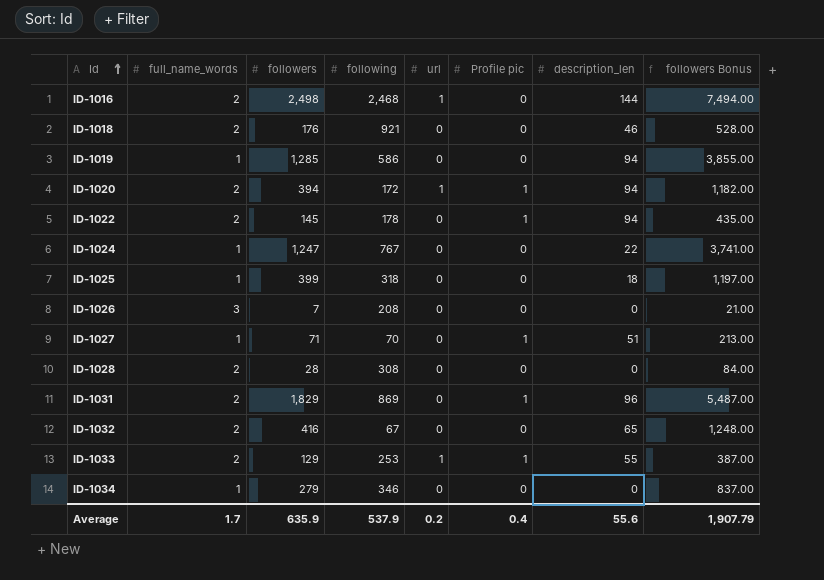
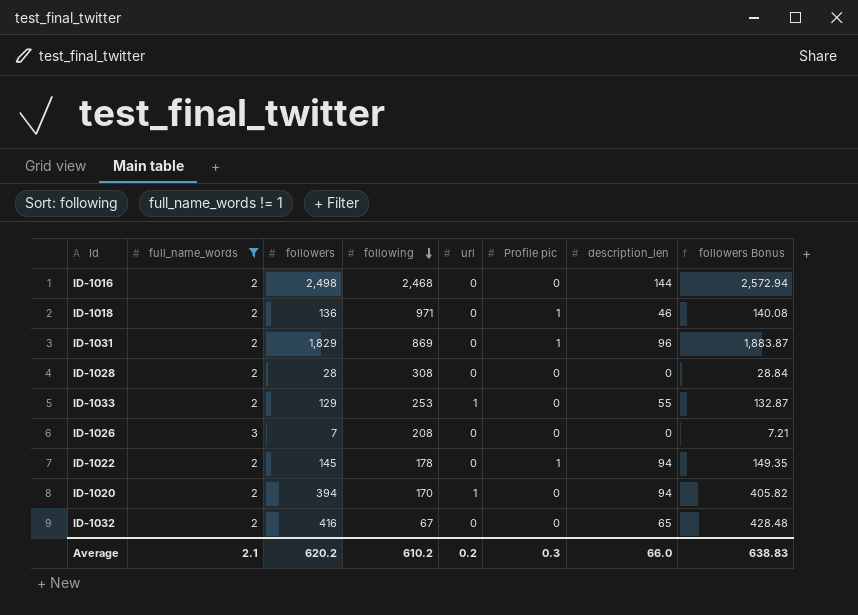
filter: none -> full_name_words != 1
row order: Id ascending -> following descending
column followers Bonus | formula: [followers] * 3 -> [followers] * 1.03
ID-1016 | url: 1 -> 0
ID-1018 | followers: 176 -> 136
ID-1018 | following: 921 -> 971
ID-1018 | Profile pic: 0 -> 1
ID-1033 | Profile pic: 1 -> 0
ID-1020 | following: 172 -> 170
ID-1020 | Profile pic: 1 -> 0
Average | full_name_words: 1.7 -> 2.1
Average | followers: 635.9 -> 620.2
Average | following: 537.9 -> 610.2
Average | Profile pic: 0.4 -> 0.3
Average | description_len: 55.6 -> 66.0
Average | followers Bonus: 1,907.79 -> 638.83

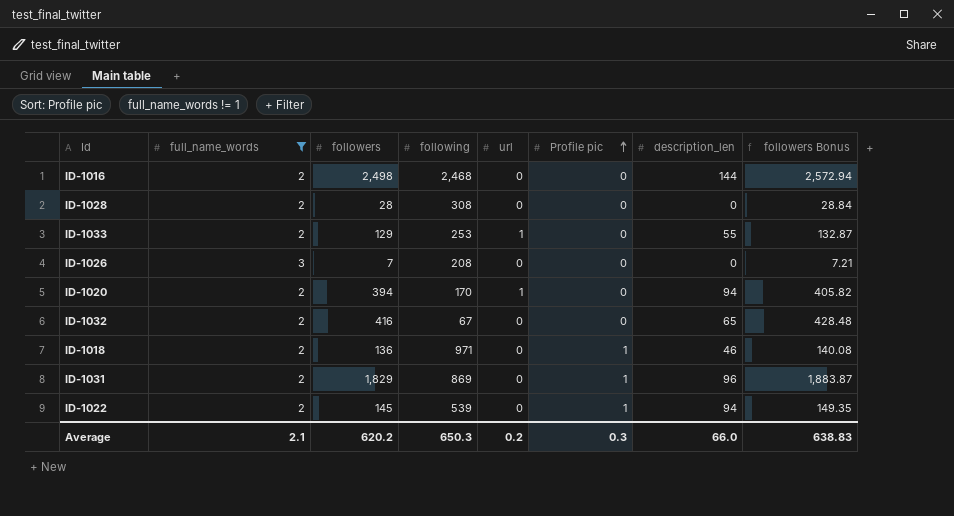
row order: following descending -> Profile pic ascending
ID-1022 | following: 178 -> 539
Average | following: 610.2 -> 650.3

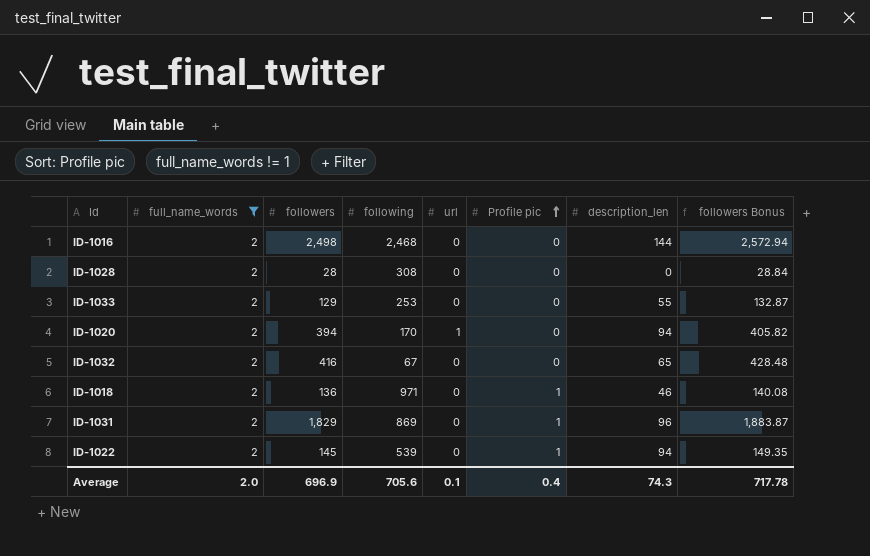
row ID-1026: 3 | 7 | 208 | 0 | 0 | 0 | 7.21 -> none
ID-1033 | url: 1 -> 0
Average | full_name_words: 2.1 -> 2.0
Average | followers: 620.2 -> 696.9
Average | following: 650.3 -> 705.6
Average | url: 0.2 -> 0.1
Average | Profile pic: 0.3 -> 0.4
Average | description_len: 66.0 -> 74.3
Average | followers Bonus: 638.83 -> 717.78

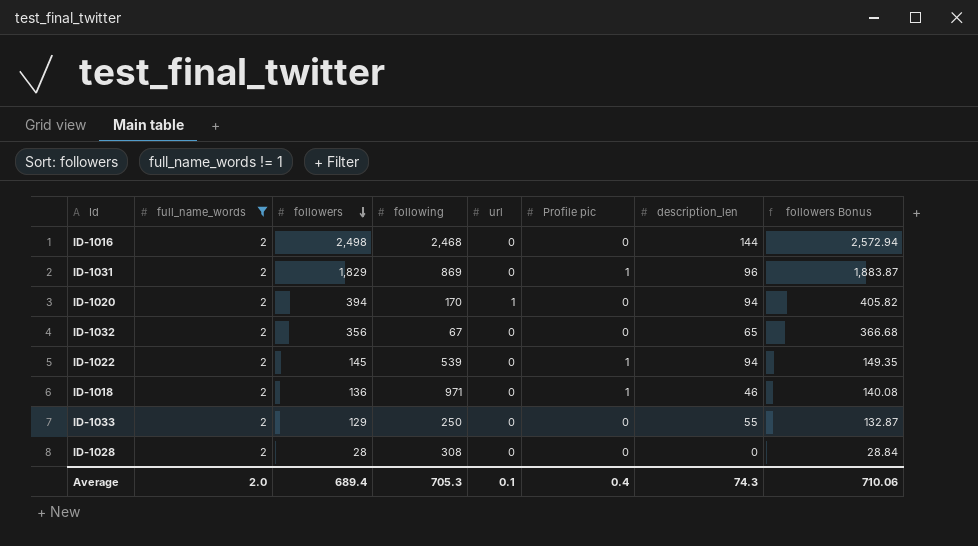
row order: Profile pic ascending -> followers descending
ID-1032 | followers: 416 -> 356
ID-1032 | followers Bonus: 428.48 -> 366.68
ID-1033 | following: 253 -> 250
Average | followers: 696.9 -> 689.4
Average | following: 705.6 -> 705.3
Average | followers Bonus: 717.78 -> 710.06

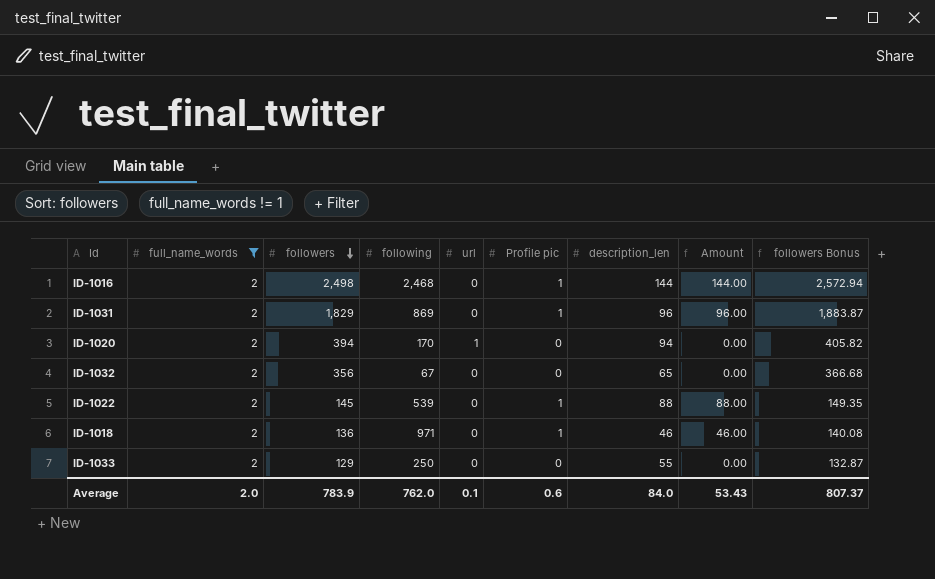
column Amount | formula: none -> [Profile pic] * [description_len]
row ID-1028: 2 | 28 | 308 | 0 | 0 | 0 | 28.84 -> none
ID-1016 | Profile pic: 0 -> 1
ID-1022 | description_len: 94 -> 88
Average | followers: 689.4 -> 783.9
Average | following: 705.3 -> 762.0
Average | Profile pic: 0.4 -> 0.6
Average | description_len: 74.3 -> 84.0
Average | followers Bonus: 710.06 -> 807.37

